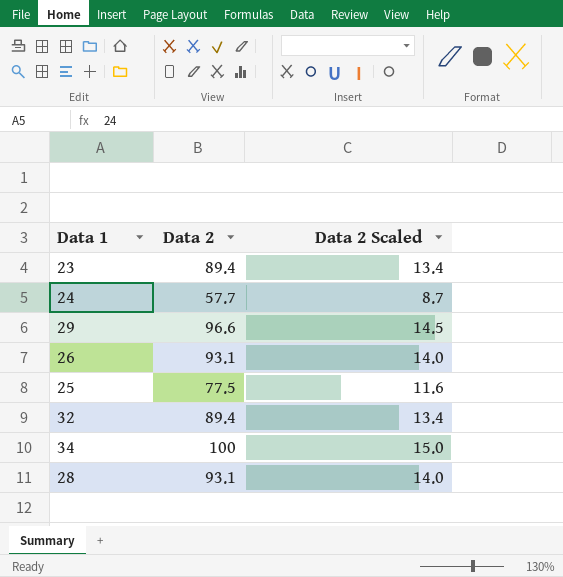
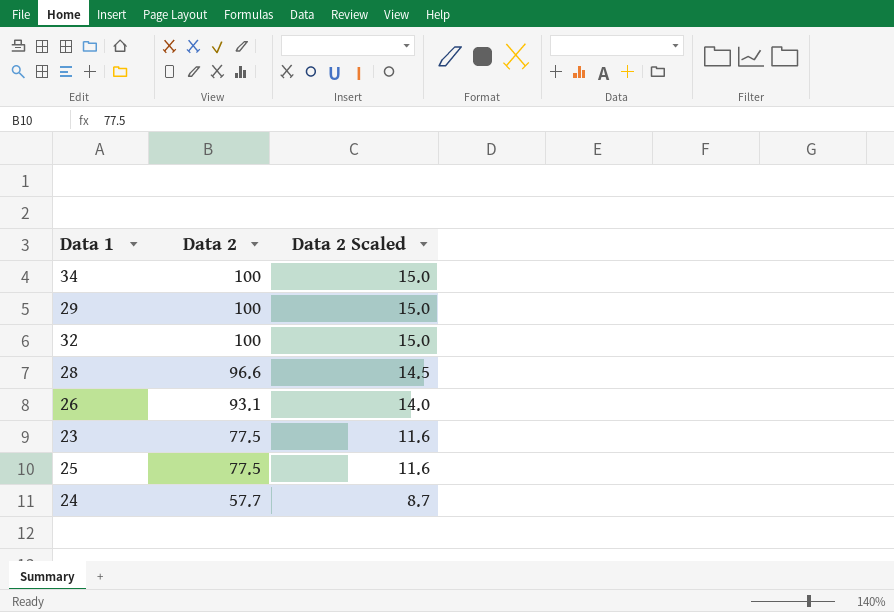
row order: none -> Data 2 descending
29 | Data 2: 96.6 -> 100
29 | Data 2 Scaled: 14.5 -> 15.0
32 | Data 2: 89.4 -> 100
32 | Data 2 Scaled: 13.4 -> 15.0
28 | Data 2: 93.1 -> 96.6
28 | Data 2 Scaled: 14.0 -> 14.5
23 | Data 2: 89.4 -> 77.5
23 | Data 2 Scaled: 13.4 -> 11.6

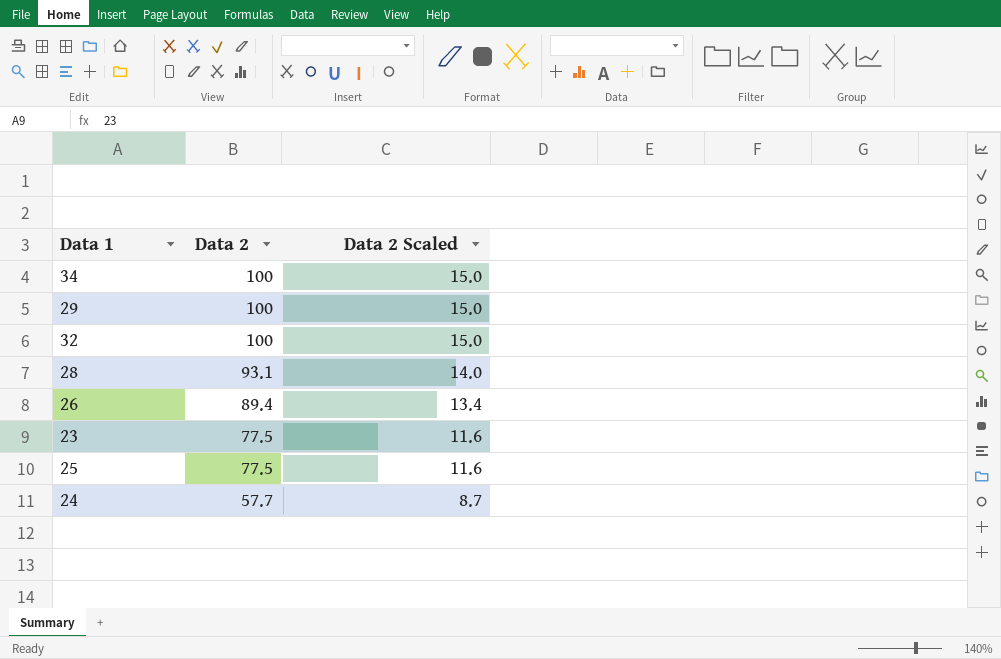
28 | Data 2: 96.6 -> 93.1
28 | Data 2 Scaled: 14.5 -> 14.0
26 | Data 2: 93.1 -> 89.4
26 | Data 2 Scaled: 14.0 -> 13.4

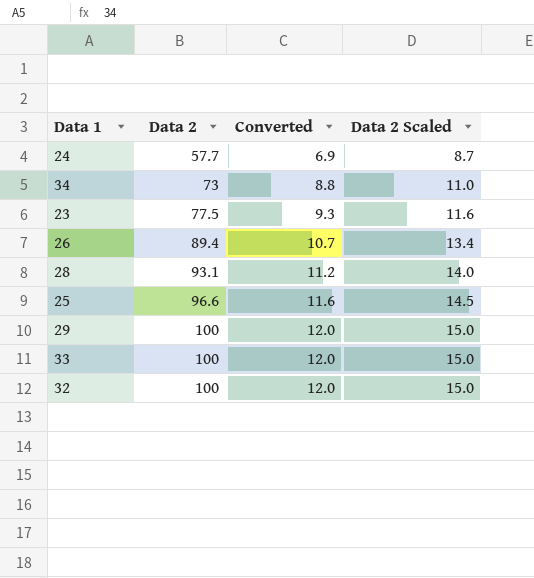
row order: Data 2 descending -> Data 2 ascending
column Converted | formula: none -> [Data 2] * 0.12
34 | Data 2: 100 -> 73
34 | Data 2 Scaled: 15.0 -> 11.0
25 | Data 2: 77.5 -> 96.6
25 | Data 2 Scaled: 11.6 -> 14.5
row 33: none -> 100 | 12.0 | 15.0

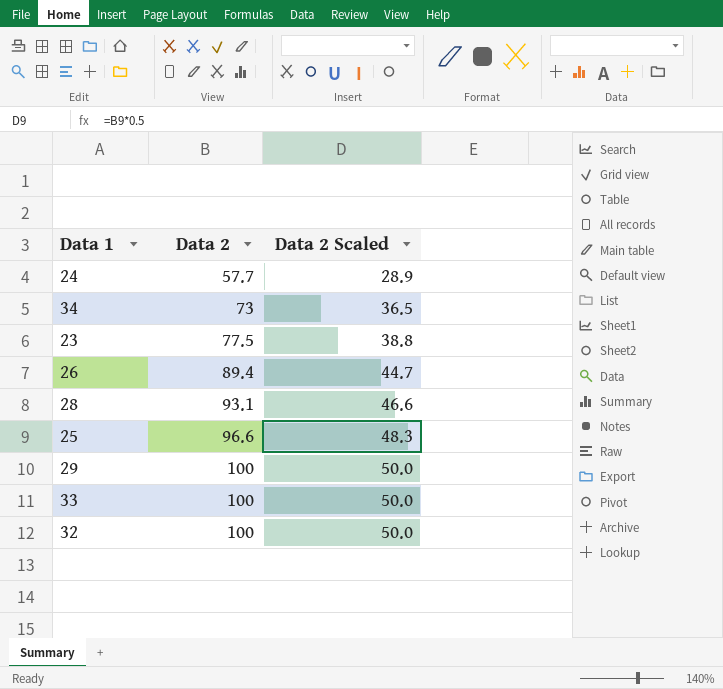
column Converted | formula: [Data 2] * 0.12 -> none
column Data 2 Scaled | formula: [Data 2] * 0.15 -> [Data 2] * 0.5

